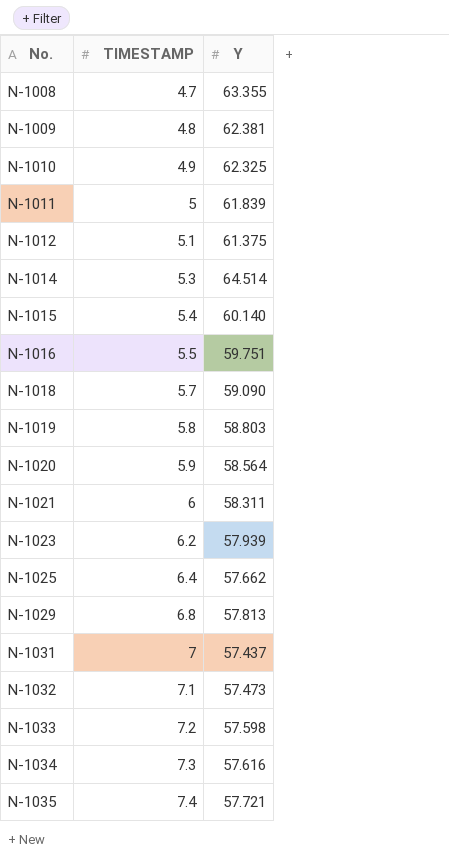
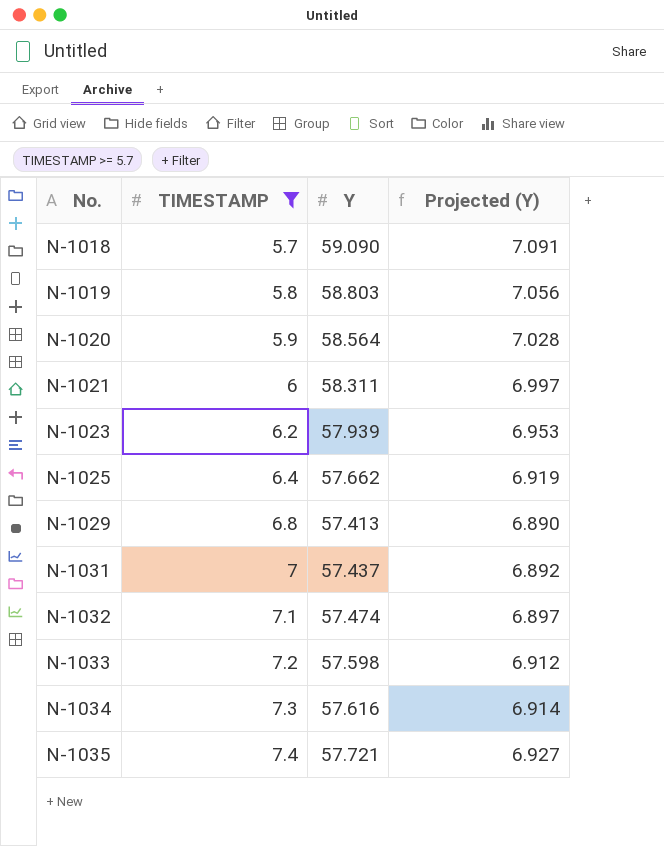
filter: none -> TIMESTAMP >= 5.7
column Projected (Y) | formula: none -> [Y] * 0.12
N-1029 | Y: 57.813 -> 57.413
N-1032 | Y: 57.473 -> 57.474

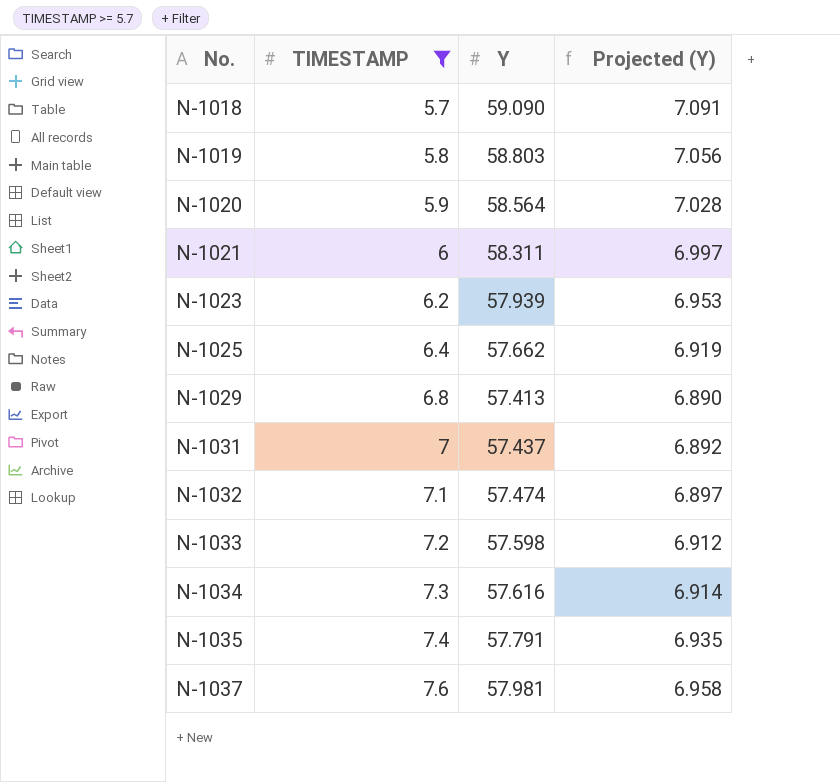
N-1035 | Y: 57.721 -> 57.791
N-1035 | Projected (Y): 6.927 -> 6.935
row N-1037: none -> 7.6 | 57.981 | 6.958

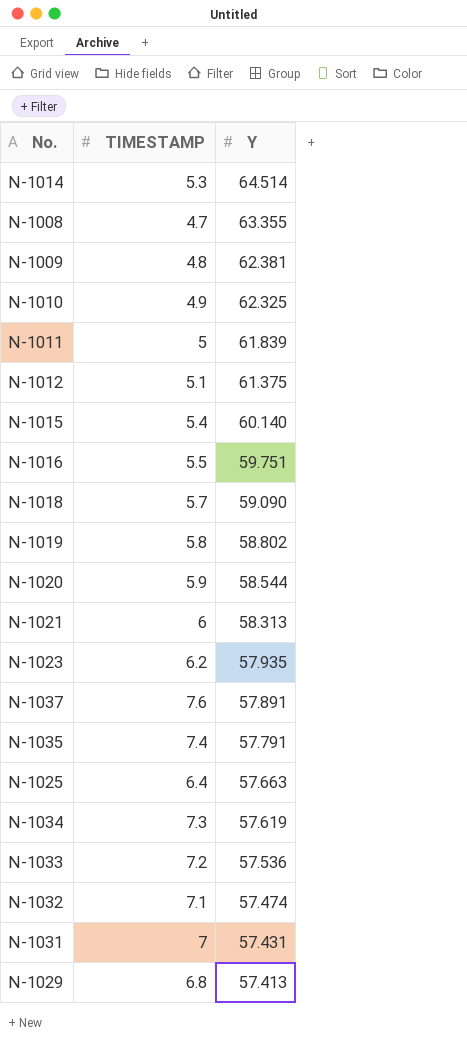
filter: TIMESTAMP >= 5.7 -> none
row order: No. ascending -> Y descending
column Projected (Y) | formula: [Y] * 0.12 -> none
N-1019 | Y: 58.803 -> 58.802
N-1020 | Y: 58.564 -> 58.544
N-1021 | Y: 58.311 -> 58.313
N-1023 | Y: 57.939 -> 57.935
N-1037 | Y: 57.981 -> 57.891
N-1025 | Y: 57.662 -> 57.663
N-1034 | Y: 57.616 -> 57.619
N-1033 | Y: 57.598 -> 57.536
N-1031 | Y: 57.437 -> 57.431

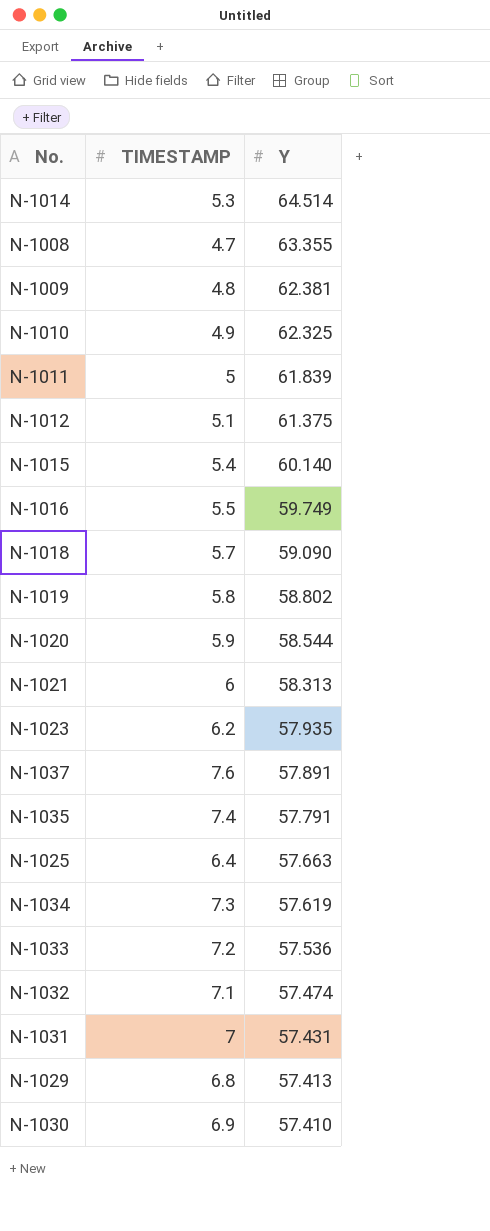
N-1016 | Y: 59.751 -> 59.749
row N-1030: none -> 6.9 | 57.410

